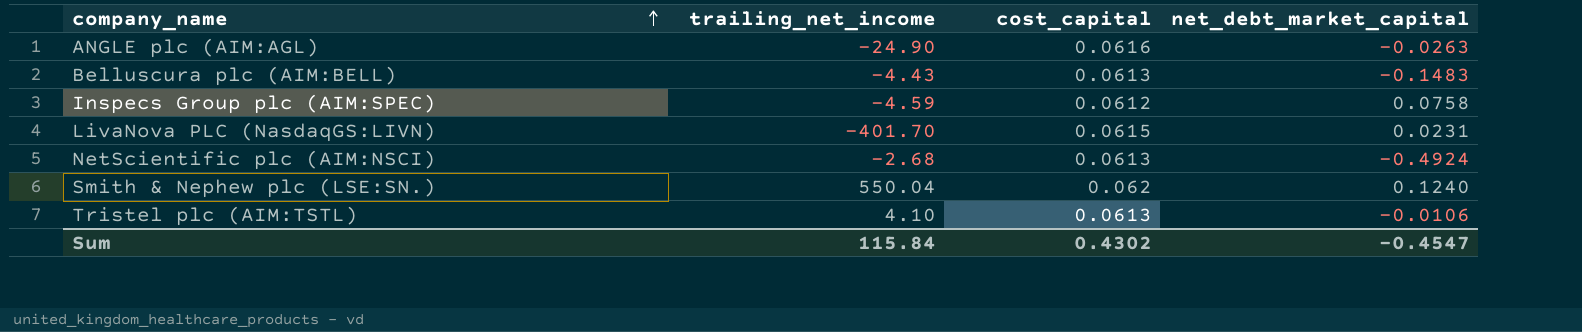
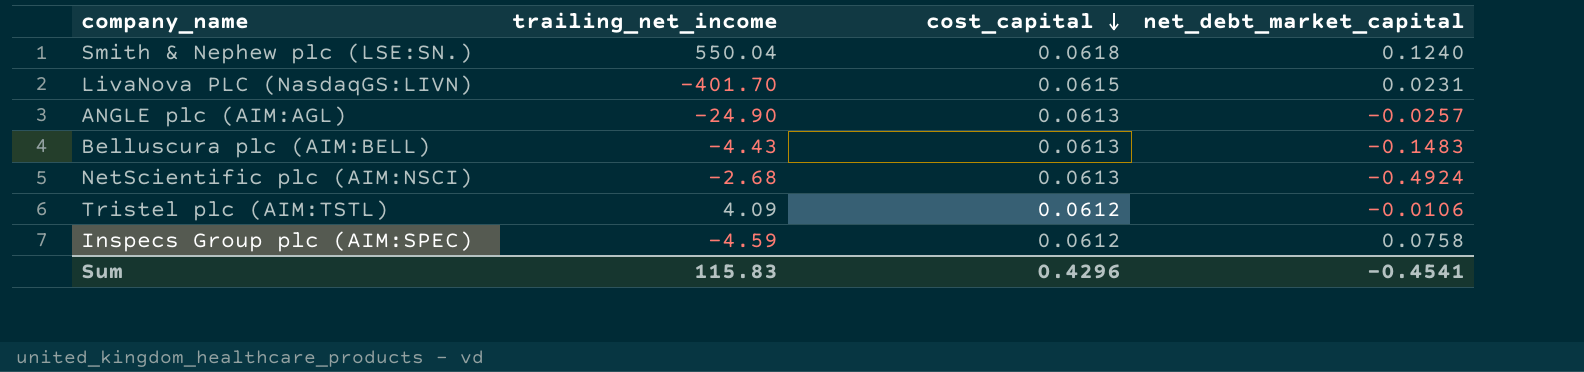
row order: company_name ascending -> cost_capital descending
Smith & Nephew plc (LSE:SN.) | cost_capital: 0.062 -> 0.0618
ANGLE plc (AIM:AGL) | cost_capital: 0.0616 -> 0.0613
ANGLE plc (AIM:AGL) | net_debt_market_capital: -0.0263 -> -0.0257
Tristel plc (AIM:TSTL) | trailing_net_income: 4.10 -> 4.09
Tristel plc (AIM:TSTL) | cost_capital: 0.0613 -> 0.0612
Sum | trailing_net_income: 115.84 -> 115.83
Sum | cost_capital: 0.4302 -> 0.4296
Sum | net_debt_market_capital: -0.4547 -> -0.4541

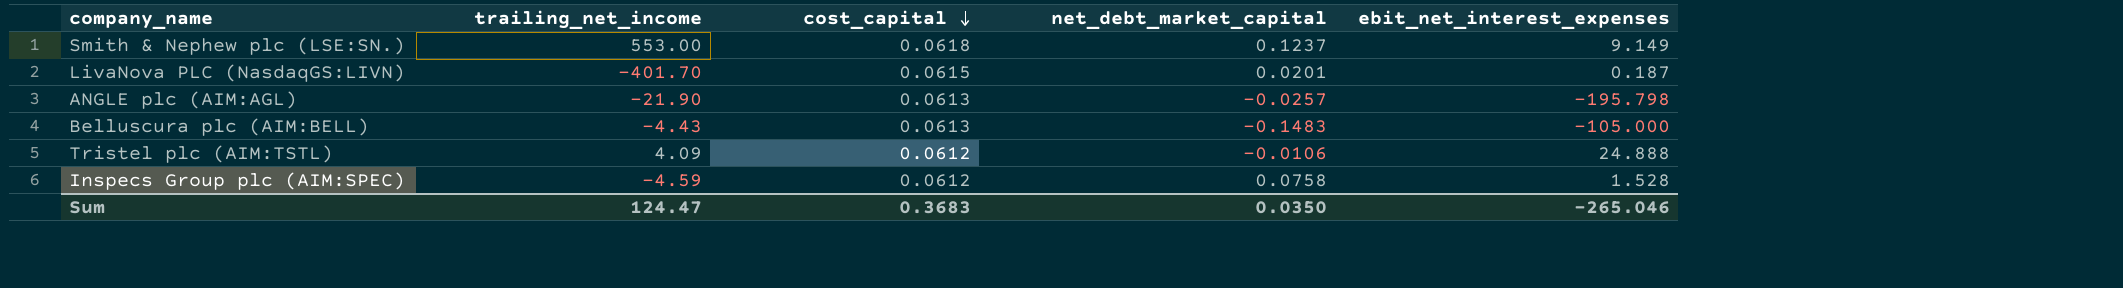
column ebit_net_interest_expenses | position: none -> 5
row NetScientific plc (AIM:NSCI): -2.68 | 0.0613 | -0.4924 -> none
Smith & Nephew plc (LSE:SN.) | trailing_net_income: 550.04 -> 553.00
Smith & Nephew plc (LSE:SN.) | net_debt_market_capital: 0.1240 -> 0.1237
LivaNova PLC (NasdaqGS:LIVN) | net_debt_market_capital: 0.0231 -> 0.0201
ANGLE plc (AIM:AGL) | trailing_net_income: -24.90 -> -21.90
Sum | trailing_net_income: 115.83 -> 124.47
Sum | cost_capital: 0.4296 -> 0.3683
Sum | net_debt_market_capital: -0.4541 -> 0.0350

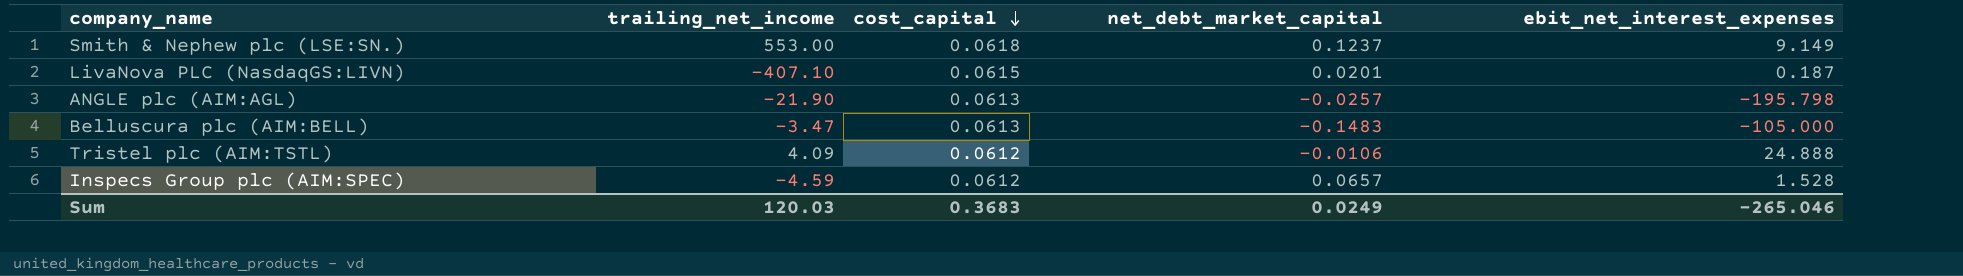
LivaNova PLC (NasdaqGS:LIVN) | trailing_net_income: -401.70 -> -407.10
Belluscura plc (AIM:BELL) | trailing_net_income: -4.43 -> -3.47
Inspecs Group plc (AIM:SPEC) | net_debt_market_capital: 0.0758 -> 0.0657
Sum | trailing_net_income: 124.47 -> 120.03
Sum | net_debt_market_capital: 0.0350 -> 0.0249

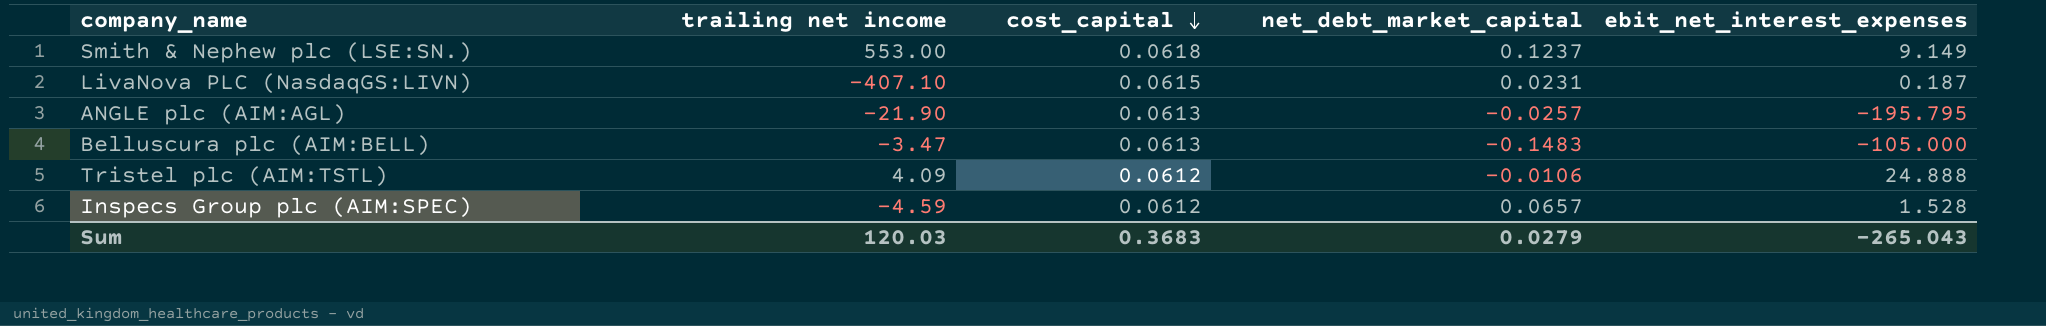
column name: trailing_net_income -> trailing net income
LivaNova PLC (NasdaqGS:LIVN) | net_debt_market_capital: 0.0201 -> 0.0231
ANGLE plc (AIM:AGL) | ebit_net_interest_expenses: -195.798 -> -195.795
Sum | net_debt_market_capital: 0.0249 -> 0.0279
Sum | ebit_net_interest_expenses: -265.046 -> -265.043

